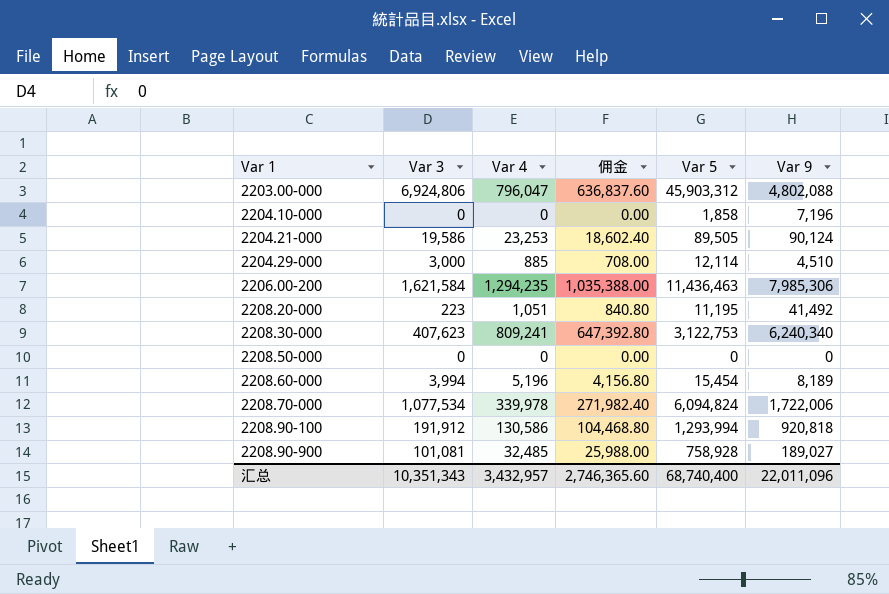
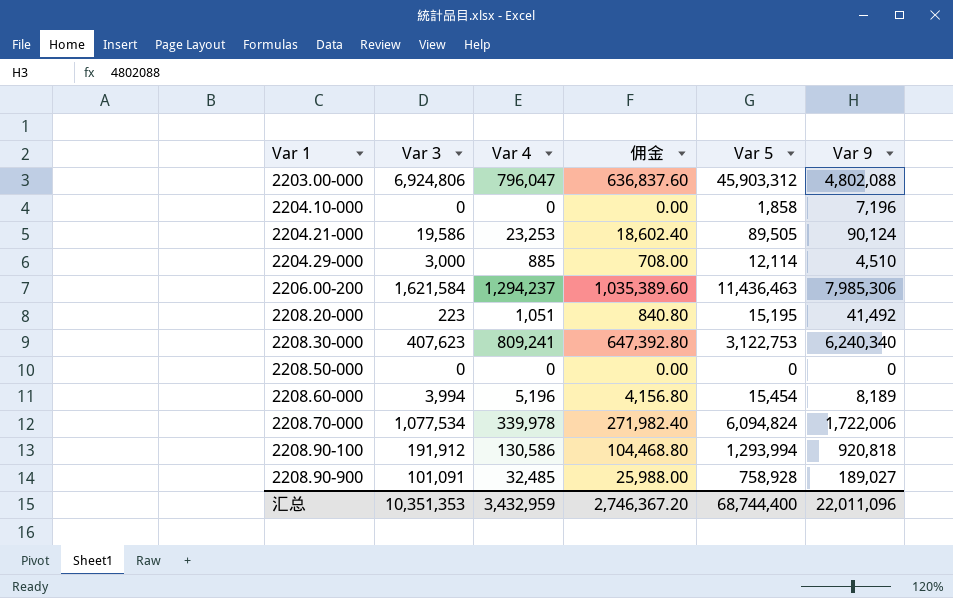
2206.00-200 | Var 4: 1,294,235 -> 1,294,237
2206.00-200 | 佣金: 1,035,388.00 -> 1,035,389.60
2208.20-000 | Var 5: 11,195 -> 15,195
2208.90-900 | Var 3: 101,081 -> 101,091
汇总 | Var 3: 10,351,343 -> 10,351,353
汇总 | Var 4: 3,432,957 -> 3,432,959
汇总 | 佣金: 2,746,365.60 -> 2,746,367.20
汇总 | Var 5: 68,740,400 -> 68,744,400

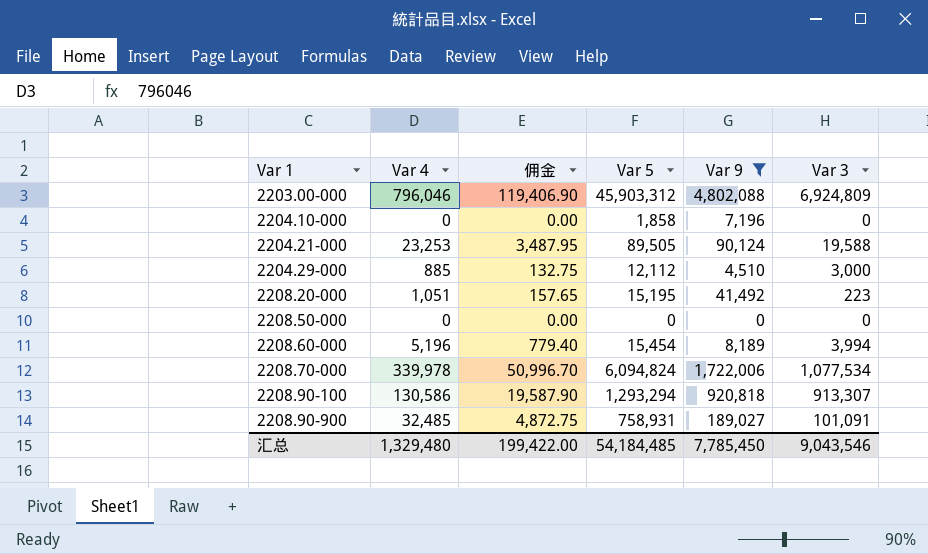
filter: none -> Var 9 <= 4,802,088
column 佣金 | formula: [Var 4] * 0.8 -> [Var 4] * 0.15
column Var 3 | position: 2 -> 6
2203.00-000 | Var 4: 796,047 -> 796,046
2203.00-000 | Var 3: 6,924,806 -> 6,924,809
2204.21-000 | Var 3: 19,586 -> 19,588
2204.29-000 | Var 5: 12,114 -> 12,112
2208.90-100 | Var 5: 1,293,994 -> 1,293,294
2208.90-100 | Var 3: 191,912 -> 913,307
2208.90-900 | Var 5: 758,928 -> 758,931
汇总 | Var 4: 3,432,959 -> 1,329,480
汇总 | 佣金: 2,746,367.20 -> 199,422.00
汇总 | Var 5: 68,744,400 -> 54,184,485
汇总 | Var 9: 22,011,096 -> 7,785,450
汇总 | Var 3: 10,351,353 -> 9,043,546

